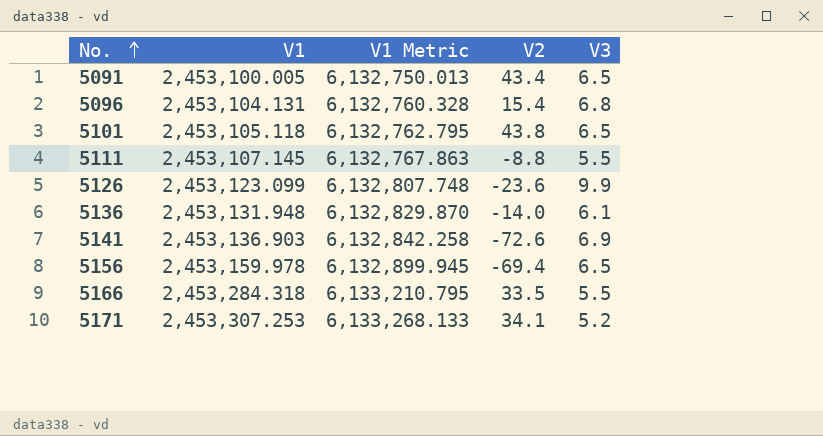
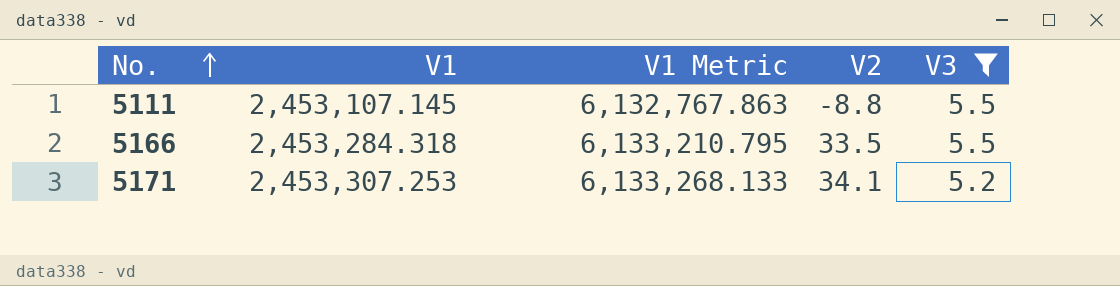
filter: none -> V3 <= 5.5

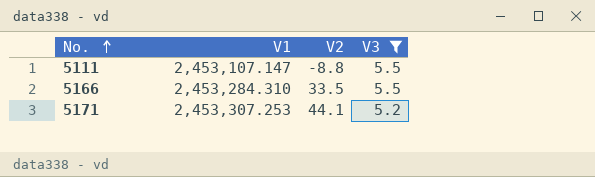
column V1 Metric | formula: [V1] * 2.5 -> none
5111 | V1: 2,453,107.145 -> 2,453,107.147
5166 | V1: 2,453,284.318 -> 2,453,284.310
5171 | V2: 34.1 -> 44.1

